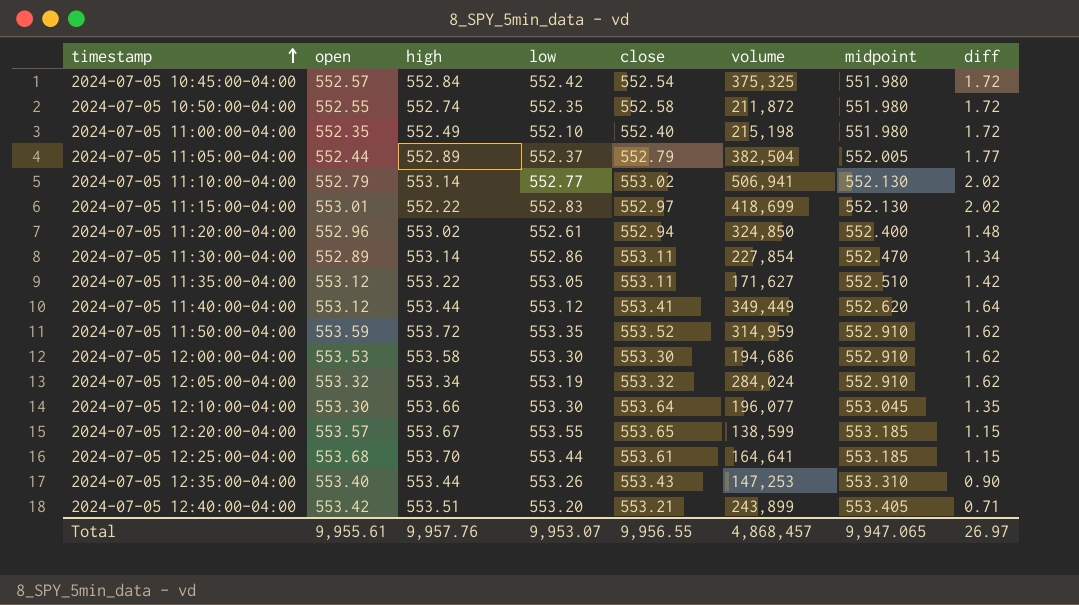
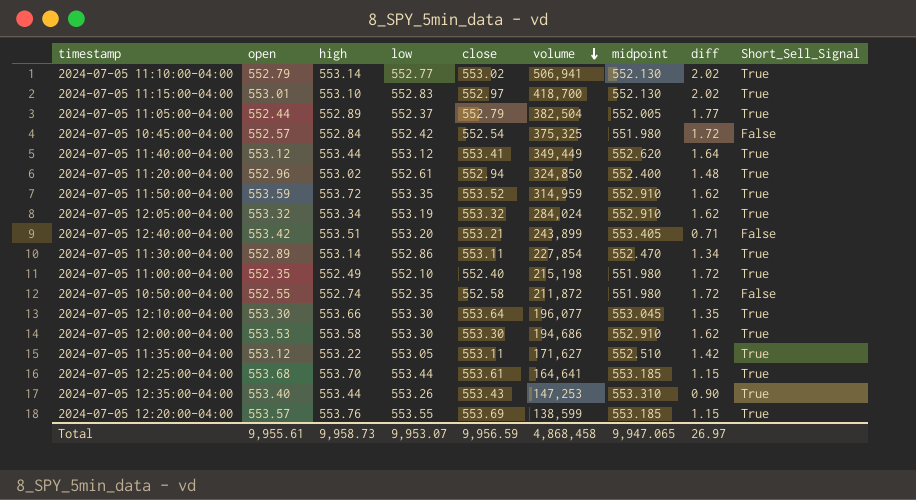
row order: timestamp ascending -> volume descending
column Short_Sell_Signal | position: none -> 9
2024-07-05 11:15:00-04:00 | high: 552.22 -> 553.10
2024-07-05 11:15:00-04:00 | volume: 418,699 -> 418,700
2024-07-05 12:20:00-04:00 | high: 553.67 -> 553.76
2024-07-05 12:20:00-04:00 | close: 553.65 -> 553.69
Total | high: 9,957.76 -> 9,958.73
Total | close: 9,956.55 -> 9,956.59
Total | volume: 4,868,457 -> 4,868,458

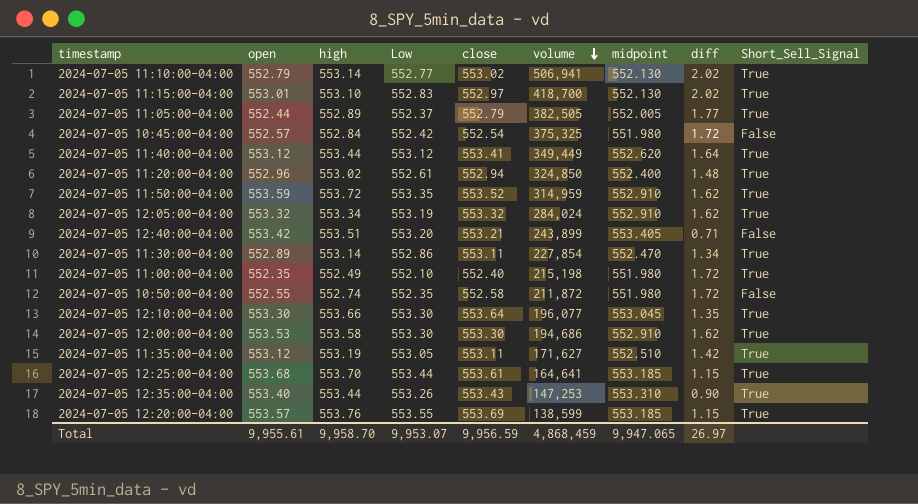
column name: low -> Low
2024-07-05 11:05:00-04:00 | volume: 382,504 -> 382,505
2024-07-05 11:35:00-04:00 | high: 553.22 -> 553.19
Total | high: 9,958.73 -> 9,958.70
Total | volume: 4,868,458 -> 4,868,459

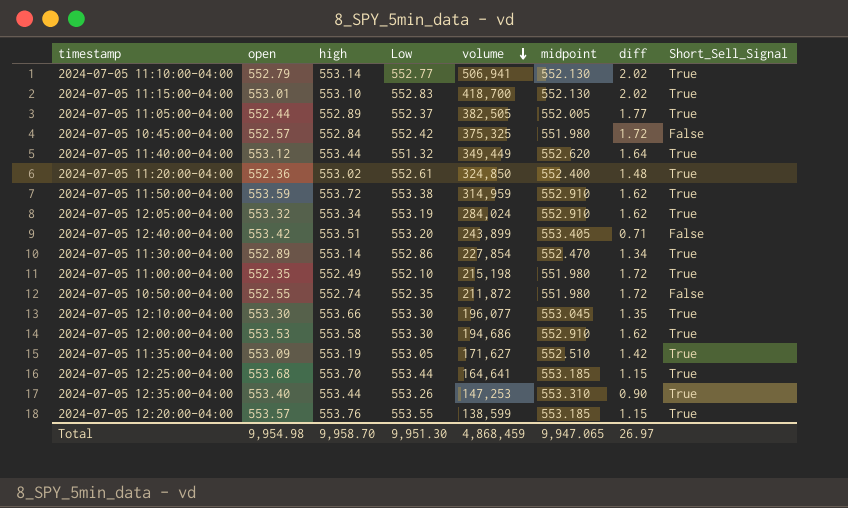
column close | position: 5 -> none
2024-07-05 11:40:00-04:00 | Low: 553.12 -> 551.32
2024-07-05 11:20:00-04:00 | open: 552.96 -> 552.36
2024-07-05 11:50:00-04:00 | Low: 553.35 -> 553.38
2024-07-05 11:35:00-04:00 | open: 553.12 -> 553.09
Total | open: 9,955.61 -> 9,954.98
Total | Low: 9,953.07 -> 9,951.30

